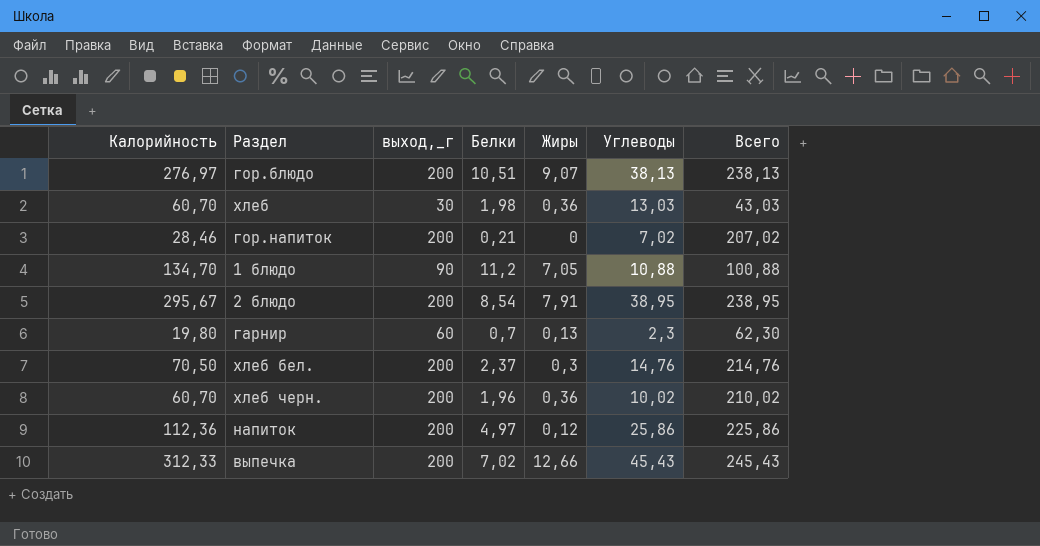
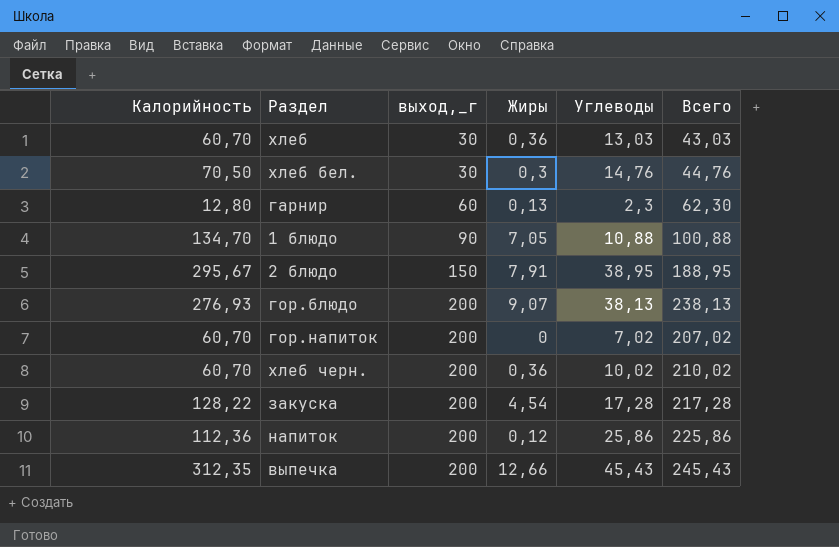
row order: none -> выход,_г ascending
column Белки | position: 4 -> none
хлеб бел. | выход,_г: 200 -> 30
хлеб бел. | Всего: 214,76 -> 44,76
гарнир | Калорийность: 19,80 -> 12,80
2 блюдо | выход,_г: 200 -> 150
2 блюдо | Всего: 238,95 -> 188,95
гор.блюдо | Калорийность: 276,97 -> 276,93
гор.напиток | Калорийность: 28,46 -> 60,70
row закуска: none -> 128,22 | 200 | 4,54 | 17,28 | 217,28
выпечка | Калорийность: 312,33 -> 312,35

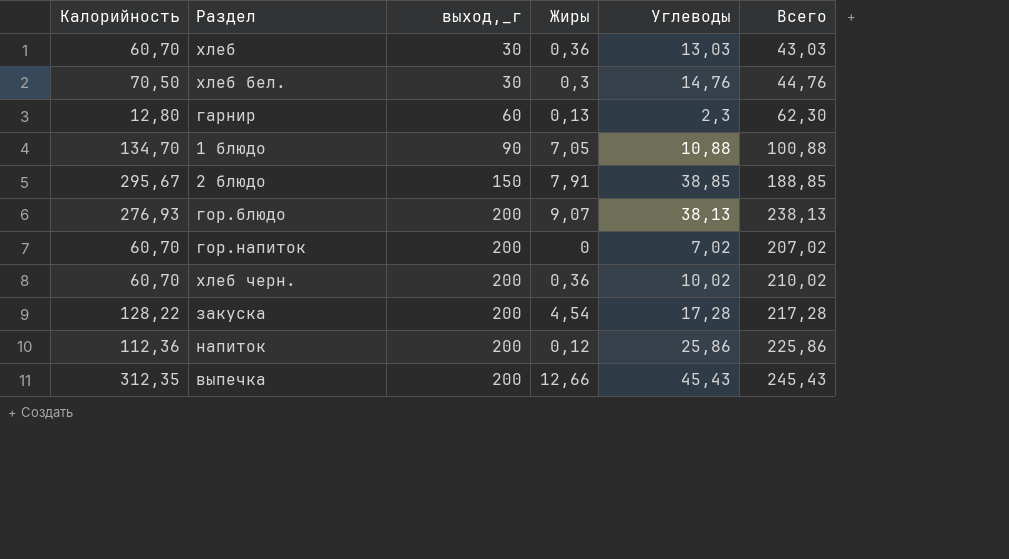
2 блюдо | Углеводы: 38,95 -> 38,85
2 блюдо | Всего: 188,95 -> 188,85

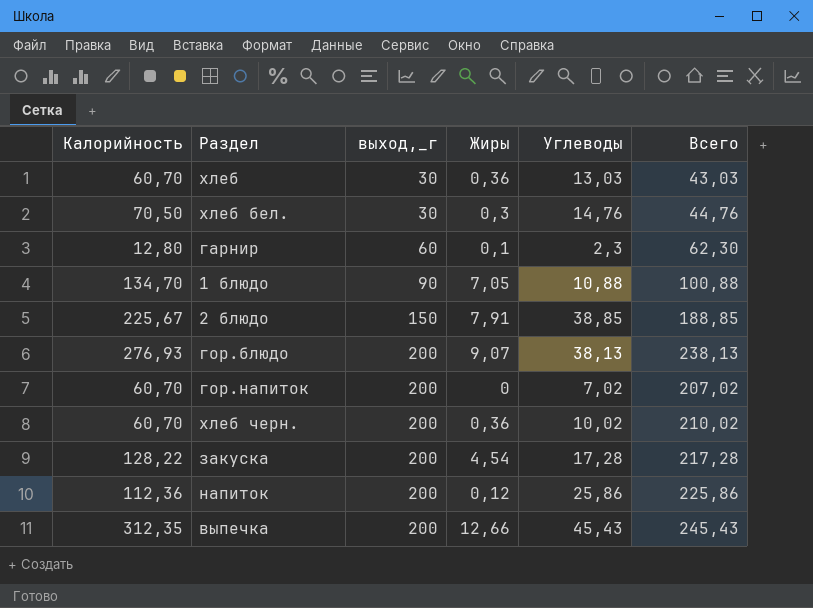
гарнир | Жиры: 0,13 -> 0,1
2 блюдо | Калорийность: 295,67 -> 225,67

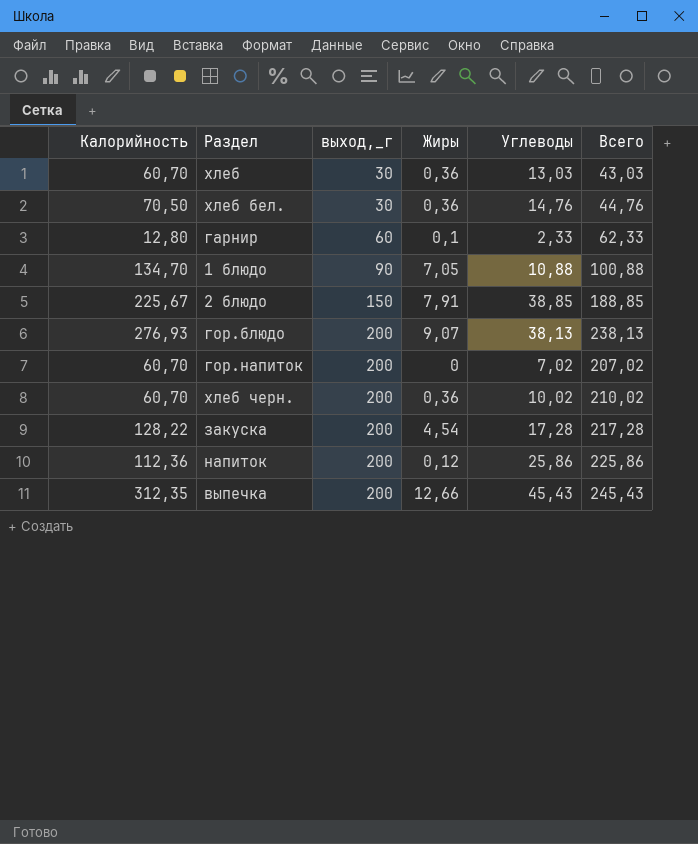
хлеб бел. | Жиры: 0,3 -> 0,36
гарнир | Углеводы: 2,3 -> 2,33
гарнир | Всего: 62,30 -> 62,33

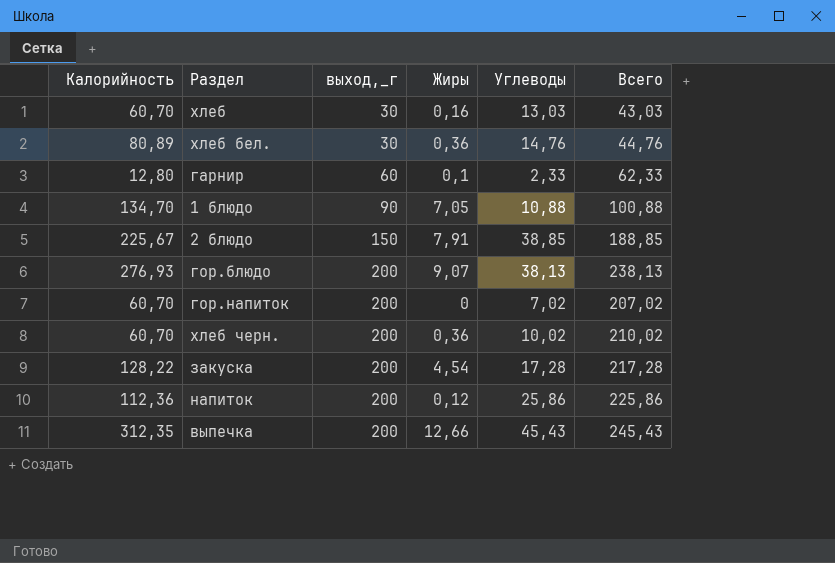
хлеб | Жиры: 0,36 -> 0,16
хлеб бел. | Калорийность: 70,50 -> 80,89

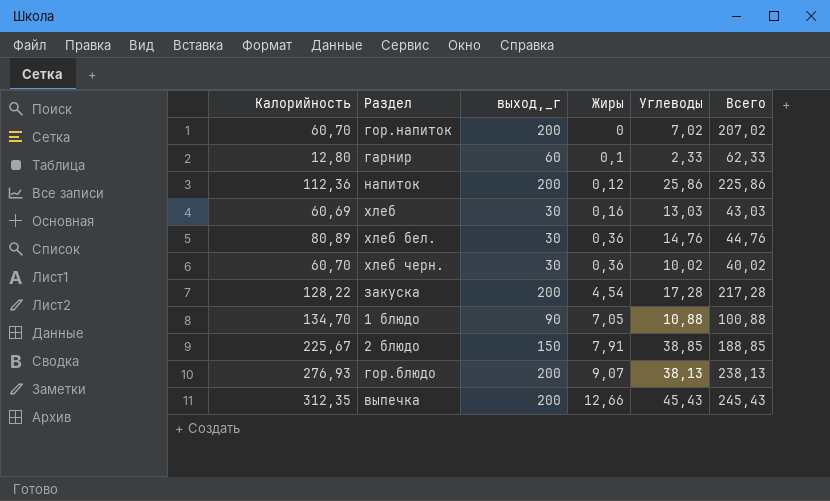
row order: выход,_г ascending -> Жиры ascending
хлеб | Калорийность: 60,70 -> 60,69
хлеб черн. | выход,_г: 200 -> 30
хлеб черн. | Всего: 210,02 -> 40,02

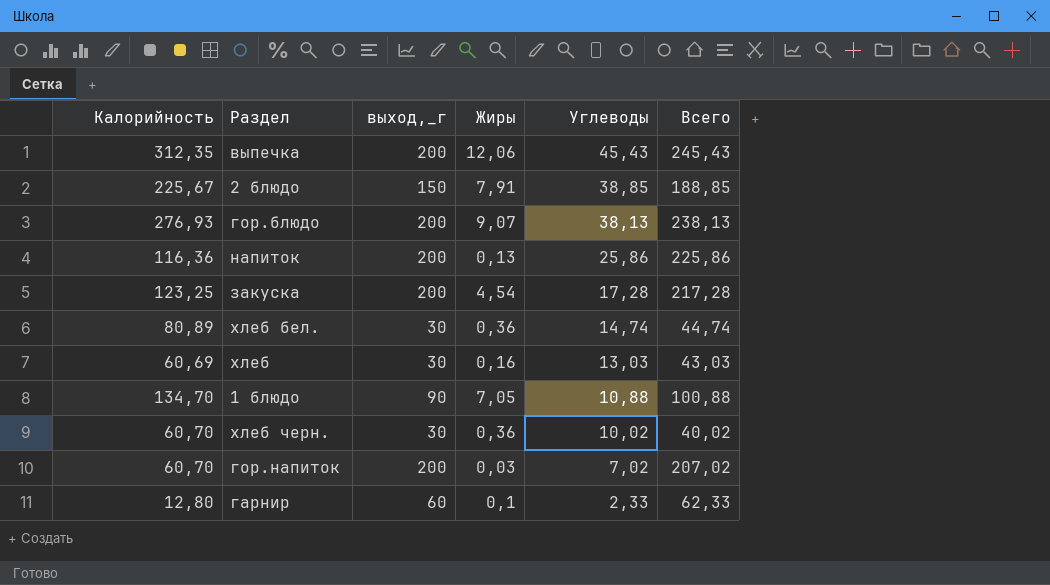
row order: Жиры ascending -> Углеводы descending
выпечка | Жиры: 12,66 -> 12,06
напиток | Калорийность: 112,36 -> 116,36
напиток | Жиры: 0,12 -> 0,13
закуска | Калорийность: 128,22 -> 123,25
хлеб бел. | Углеводы: 14,76 -> 14,74
хлеб бел. | Всего: 44,76 -> 44,74
гор.напиток | Жиры: 0 -> 0,03

